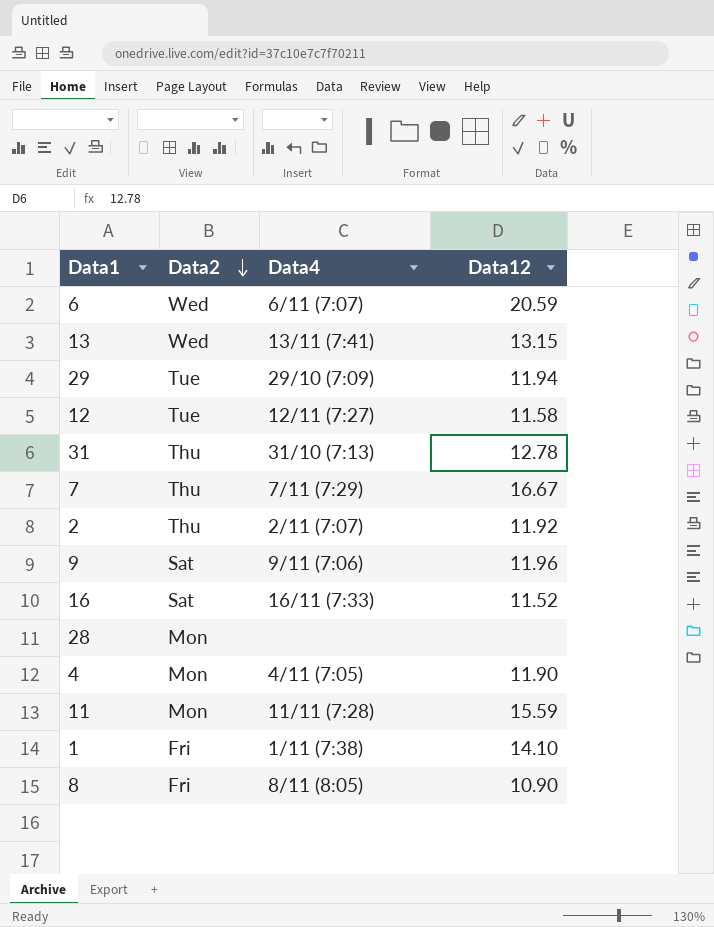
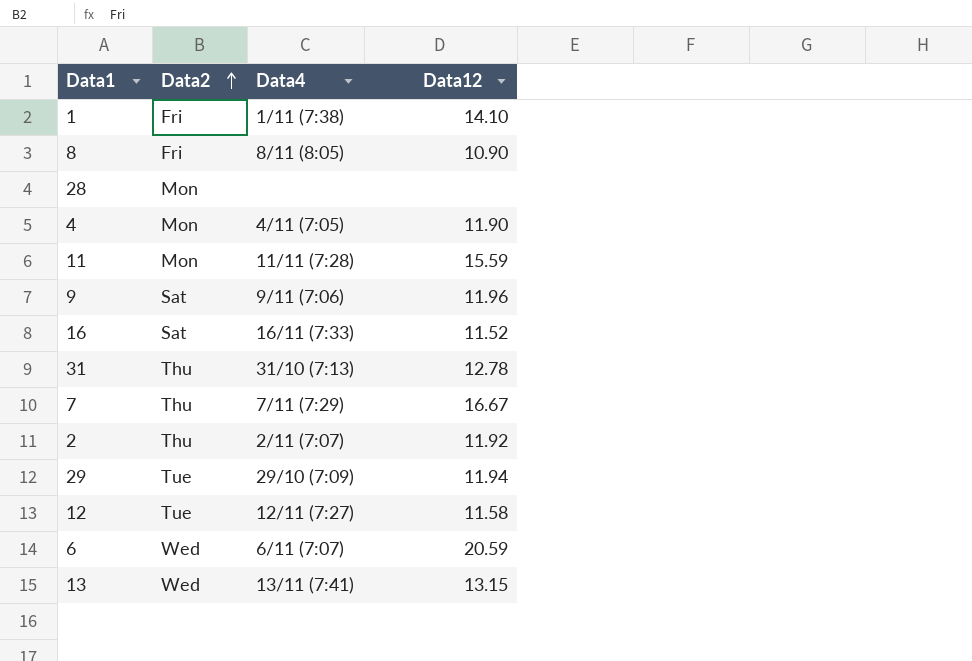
row order: Data2 descending -> Data2 ascending

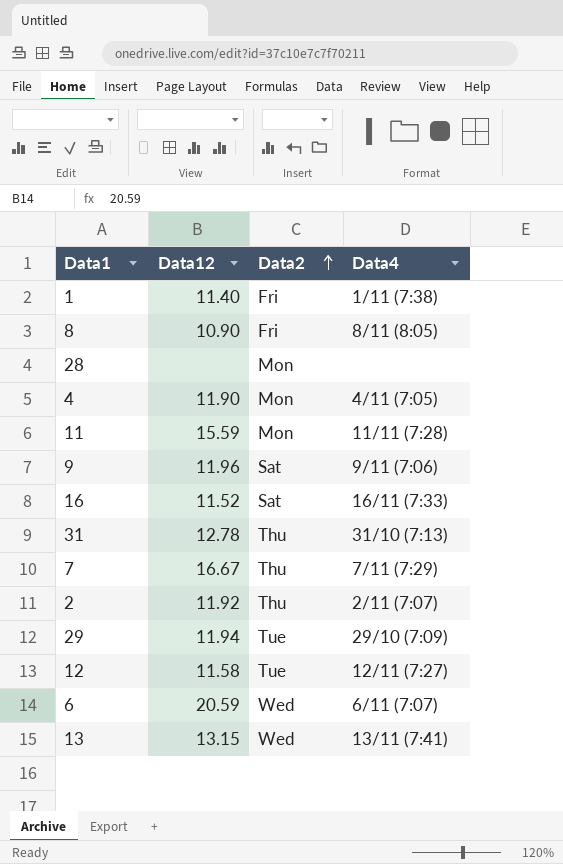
column Data12 | position: 4 -> 2
1 | Data12: 14.10 -> 11.40

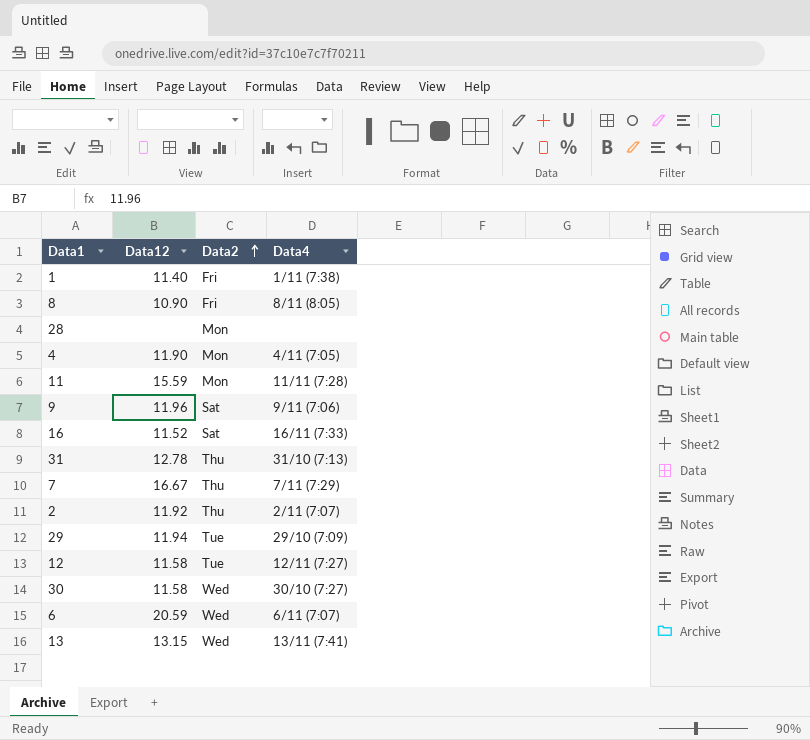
row 30: none -> 11.58 | Wed | 30/10 (7:27)

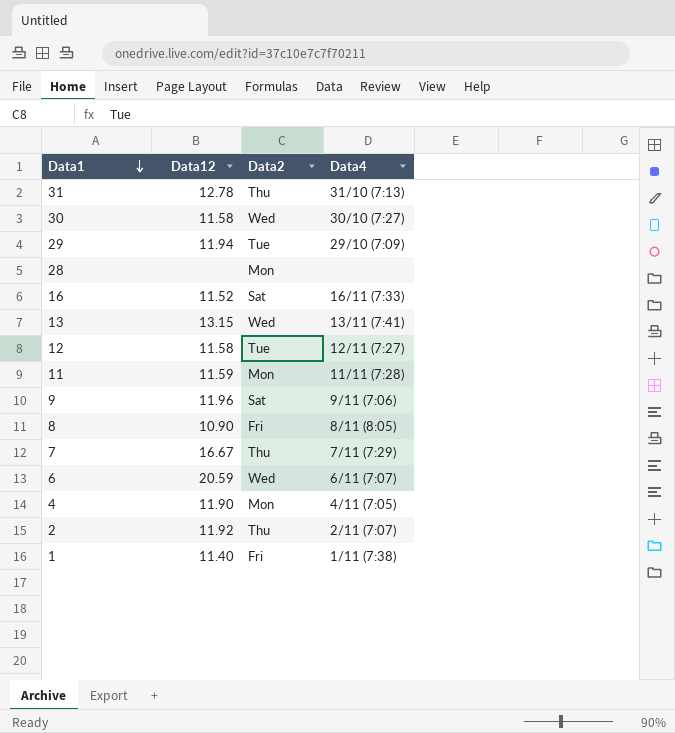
row order: Data2 ascending -> Data1 descending
11 | Data12: 15.59 -> 11.59

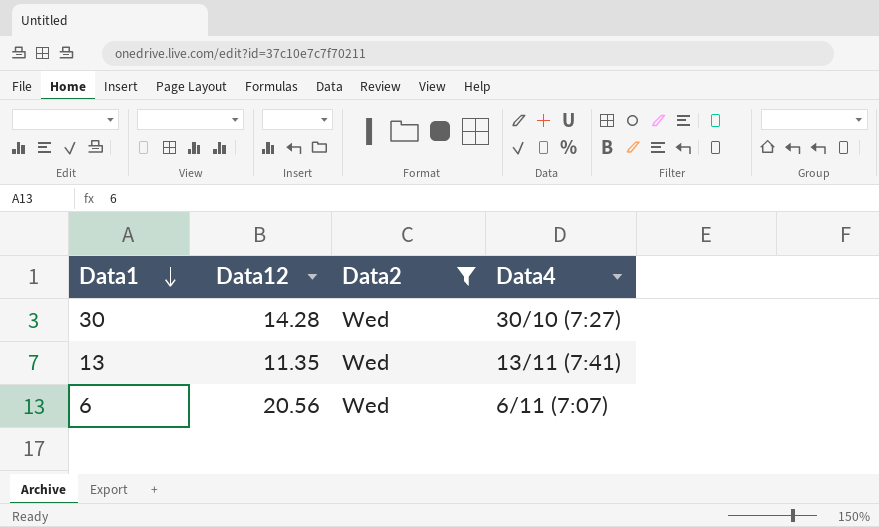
filter: none -> Data2 = Wed
30 | Data12: 11.58 -> 14.28
13 | Data12: 13.15 -> 11.35
6 | Data12: 20.59 -> 20.56

